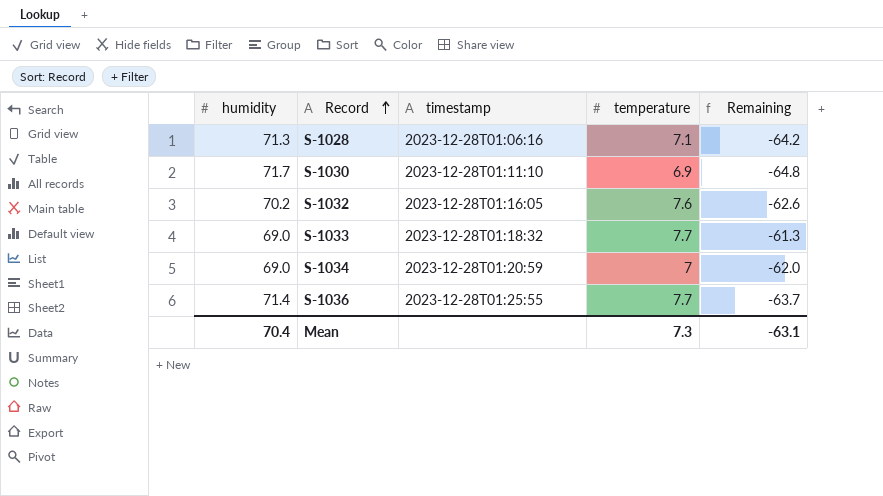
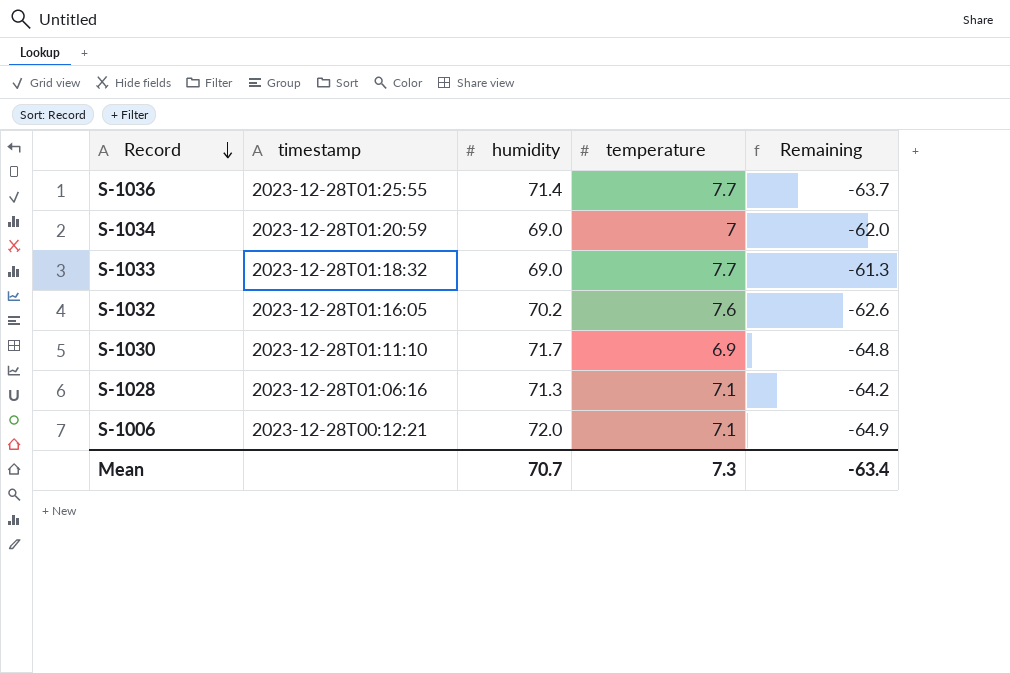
row order: Record ascending -> Record descending
column humidity | position: 1 -> 3
row S-1006: none -> 2023-12-28T00:12:21 | 72.0 | 7.1 | -64.9
Mean | humidity: 70.4 -> 70.7
Mean | Remaining: -63.1 -> -63.4

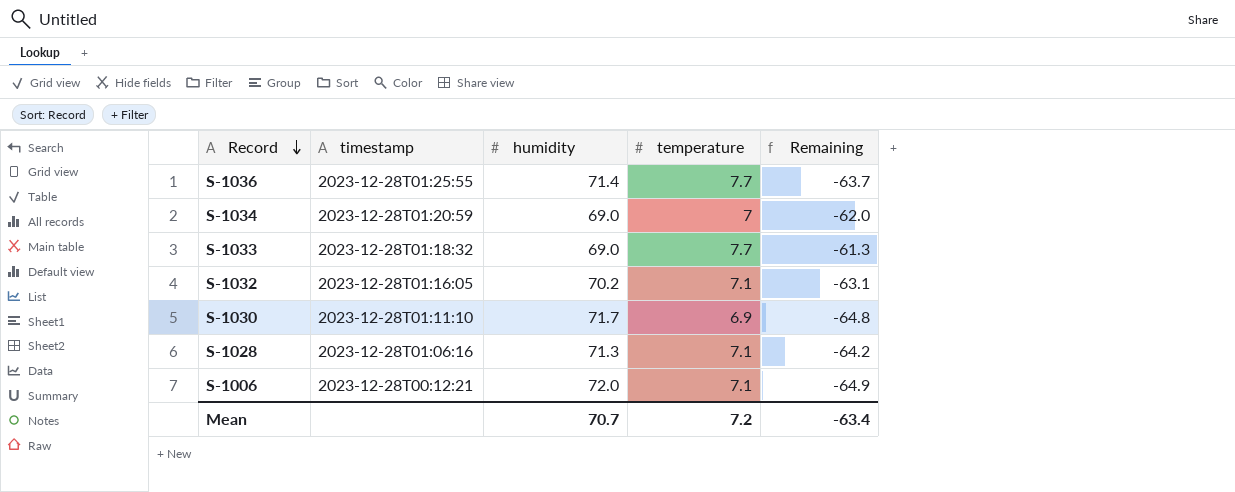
S-1032 | temperature: 7.6 -> 7.1
S-1032 | Remaining: -62.6 -> -63.1
Mean | temperature: 7.3 -> 7.2

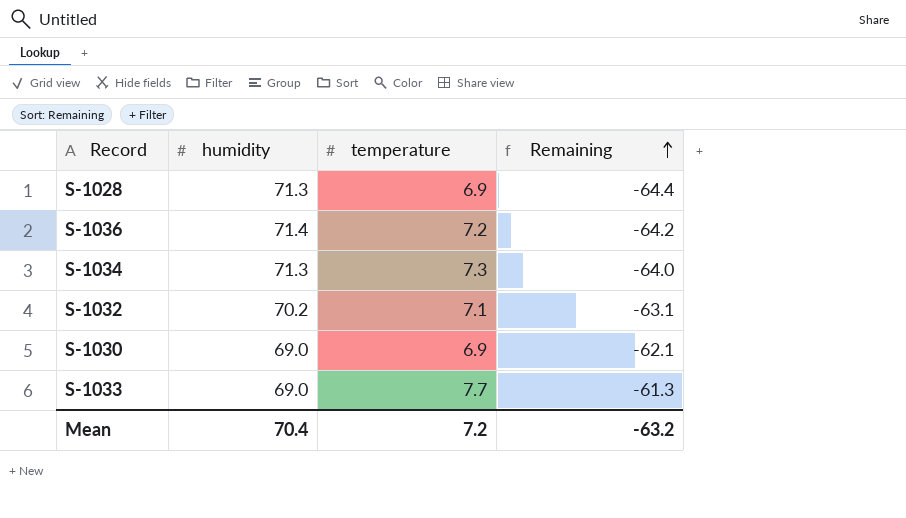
row order: Record descending -> Remaining ascending
column timestamp | position: 2 -> none
row S-1006: 2023-12-28T00:12:21 | 72.0 | 7.1 | -64.9 -> none
S-1028 | temperature: 7.1 -> 6.9
S-1028 | Remaining: -64.2 -> -64.4
S-1036 | temperature: 7.7 -> 7.2
S-1036 | Remaining: -63.7 -> -64.2
S-1034 | humidity: 69.0 -> 71.3
S-1034 | temperature: 7 -> 7.3
S-1034 | Remaining: -62.0 -> -64.0
S-1030 | humidity: 71.7 -> 69.0
S-1030 | Remaining: -64.8 -> -62.1
Mean | humidity: 70.7 -> 70.4
Mean | Remaining: -63.4 -> -63.2

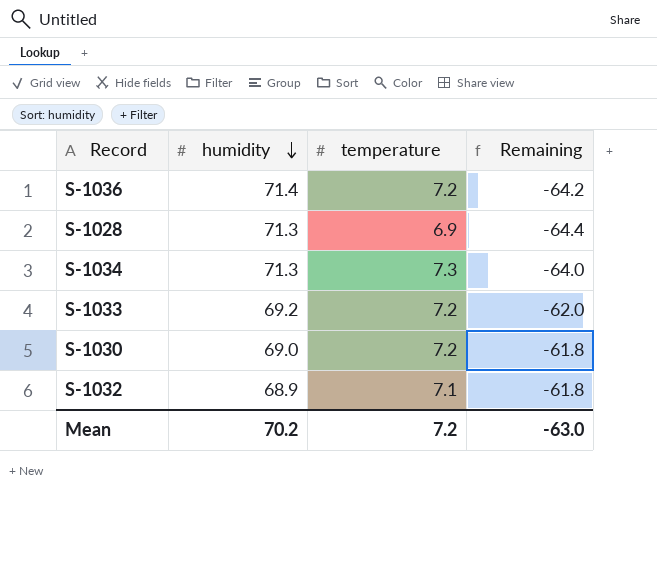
row order: Remaining ascending -> humidity descending
S-1033 | humidity: 69.0 -> 69.2
S-1033 | temperature: 7.7 -> 7.2
S-1033 | Remaining: -61.3 -> -62.0
S-1030 | temperature: 6.9 -> 7.2
S-1030 | Remaining: -62.1 -> -61.8
S-1032 | humidity: 70.2 -> 68.9
S-1032 | Remaining: -63.1 -> -61.8
Mean | humidity: 70.4 -> 70.2
Mean | Remaining: -63.2 -> -63.0

